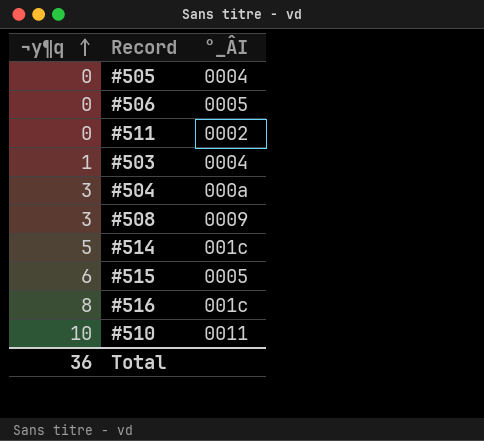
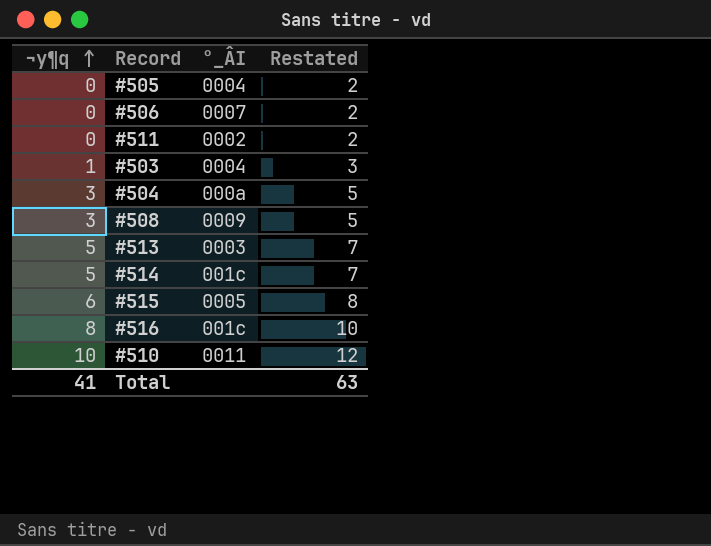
column Restated | formula: none -> [¬y¶q] + 2
#506 | °_ÂI: 0005 -> 0007
row #513: none -> 5 | 0003 | 7
Total | ¬y¶q: 36 -> 41

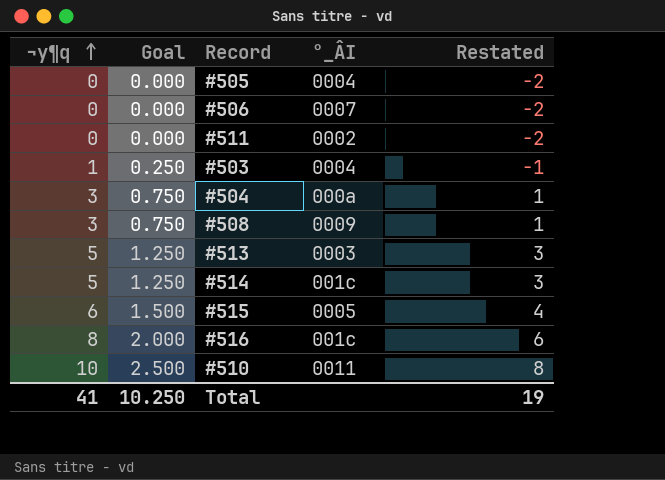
column Goal | formula: none -> [¬y¶q] * 0.25
column Restated | formula: [¬y¶q] + 2 -> [¬y¶q] - 2
Total | Restated: 63 -> 19

